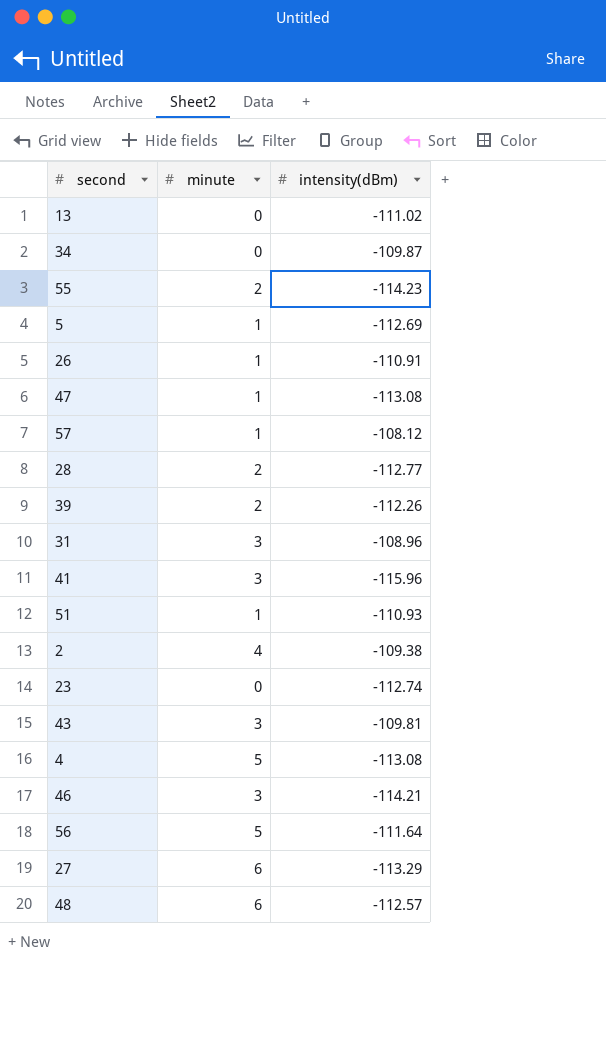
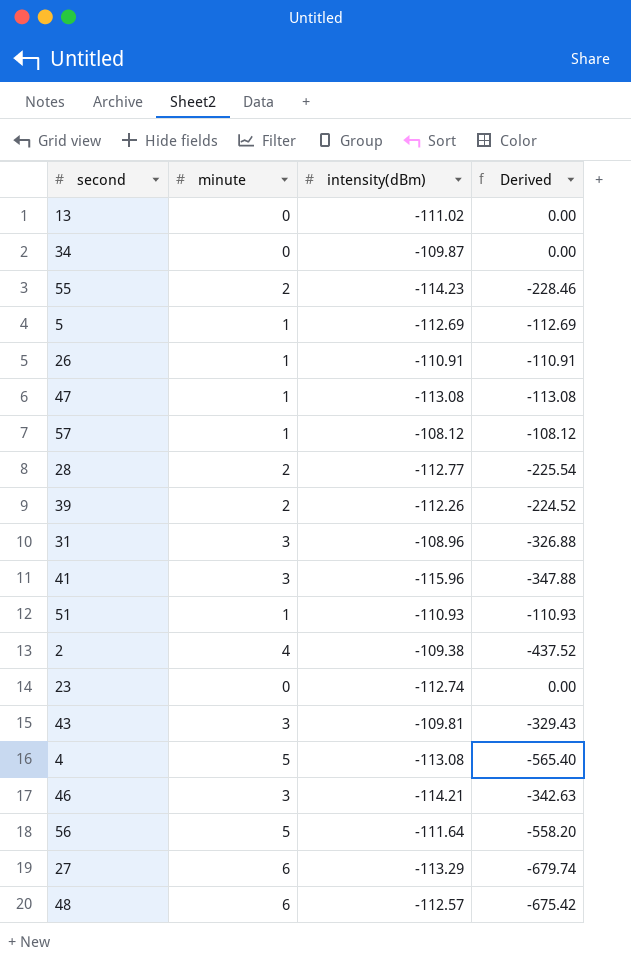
column Derived | formula: none -> [minute] * [intensity(dBm)]

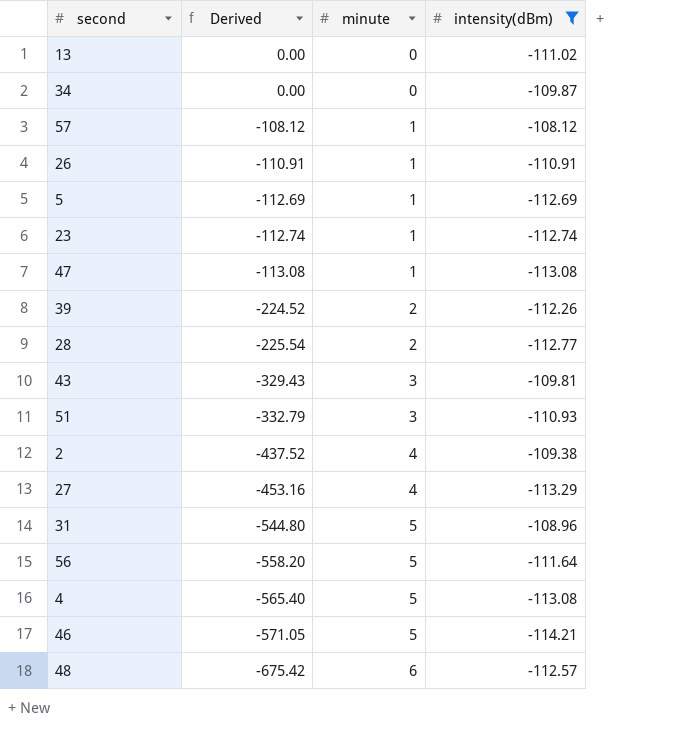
filter: none -> intensity(dBm) >= -114.21
row order: none -> Derived descending
column Derived | position: 4 -> 2
23 | Derived: 0.00 -> -112.74
23 | minute: 0 -> 1
51 | Derived: -110.93 -> -332.79
51 | minute: 1 -> 3
27 | Derived: -679.74 -> -453.16
27 | minute: 6 -> 4
31 | Derived: -326.88 -> -544.80
31 | minute: 3 -> 5
46 | Derived: -342.63 -> -571.05
46 | minute: 3 -> 5

